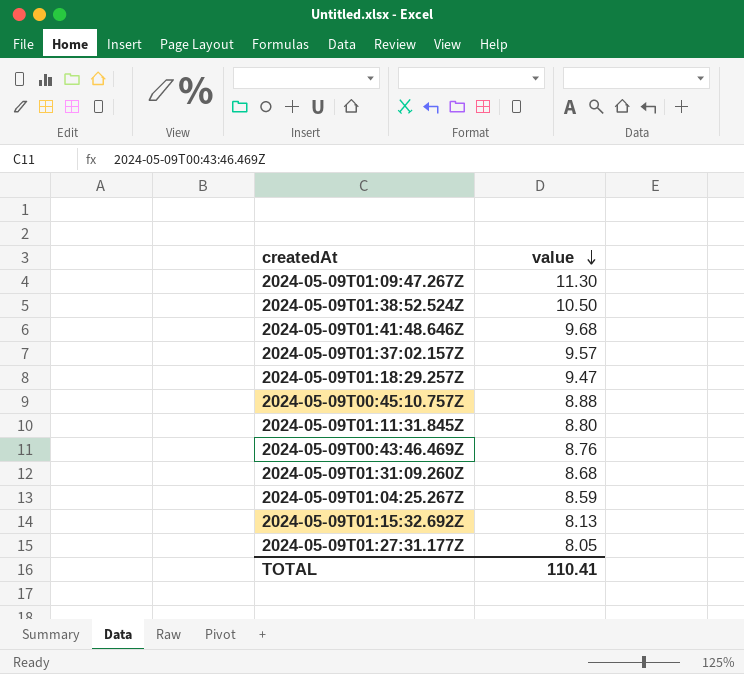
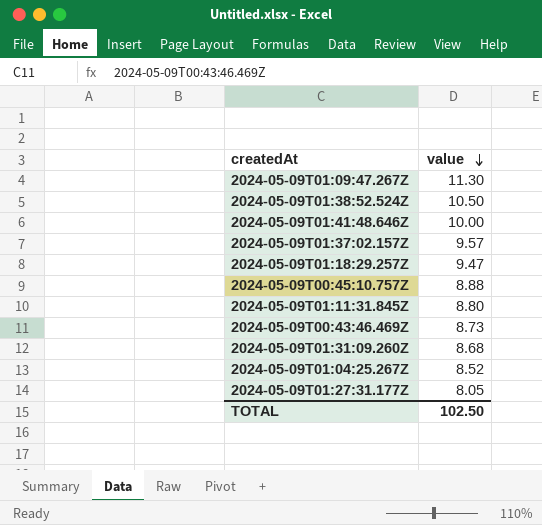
row 2024-05-09T01:15:32.692Z: 8.13 -> none
2024-05-09T01:41:48.646Z | value: 9.68 -> 10.00
2024-05-09T00:43:46.469Z | value: 8.76 -> 8.73
2024-05-09T01:04:25.267Z | value: 8.59 -> 8.52
TOTAL | value: 110.41 -> 102.50

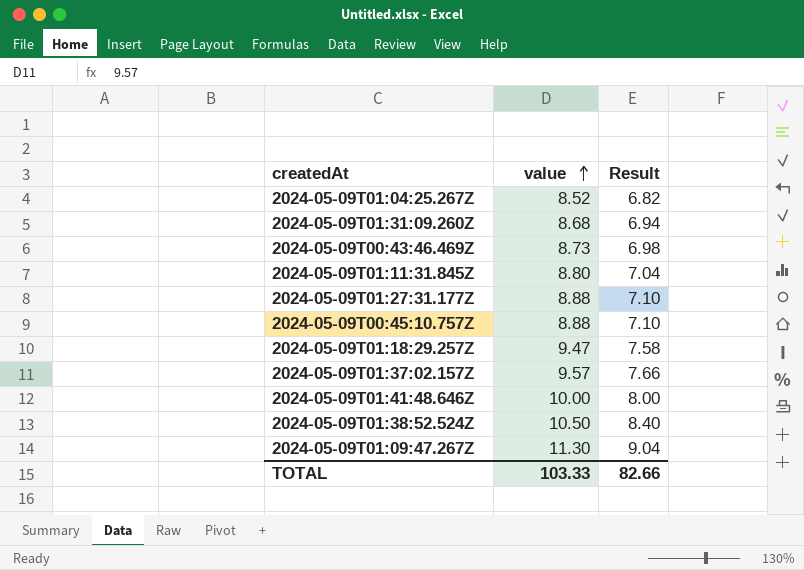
row order: value descending -> value ascending
column Result | formula: none -> [value] * 0.8
2024-05-09T01:27:31.177Z | value: 8.05 -> 8.88
TOTAL | value: 102.50 -> 103.33

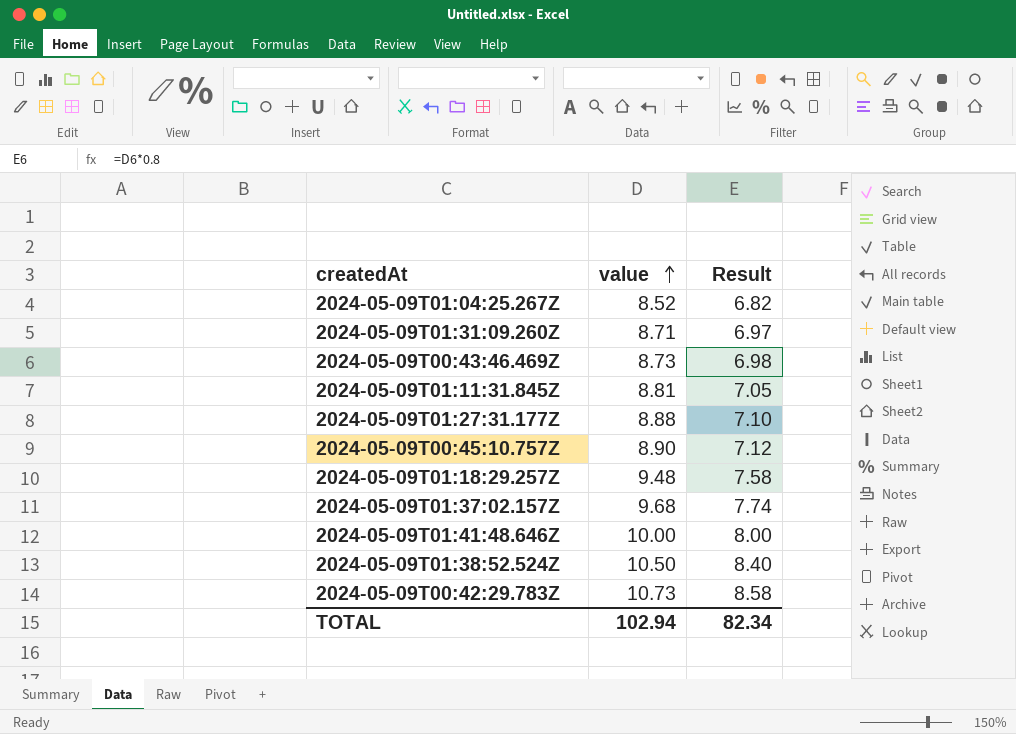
row 2024-05-09T01:09:47.267Z: 11.30 | 9.04 -> none
2024-05-09T01:31:09.260Z | value: 8.68 -> 8.71
2024-05-09T01:31:09.260Z | Result: 6.94 -> 6.97
2024-05-09T01:11:31.845Z | value: 8.80 -> 8.81
2024-05-09T01:11:31.845Z | Result: 7.04 -> 7.05
2024-05-09T00:45:10.757Z | value: 8.88 -> 8.90
2024-05-09T00:45:10.757Z | Result: 7.10 -> 7.12
2024-05-09T01:18:29.257Z | value: 9.47 -> 9.48
2024-05-09T01:37:02.157Z | value: 9.57 -> 9.68
2024-05-09T01:37:02.157Z | Result: 7.66 -> 7.74
row 2024-05-09T00:42:29.783Z: none -> 10.73 | 8.58
TOTAL | value: 103.33 -> 102.94
TOTAL | Result: 82.66 -> 82.34

